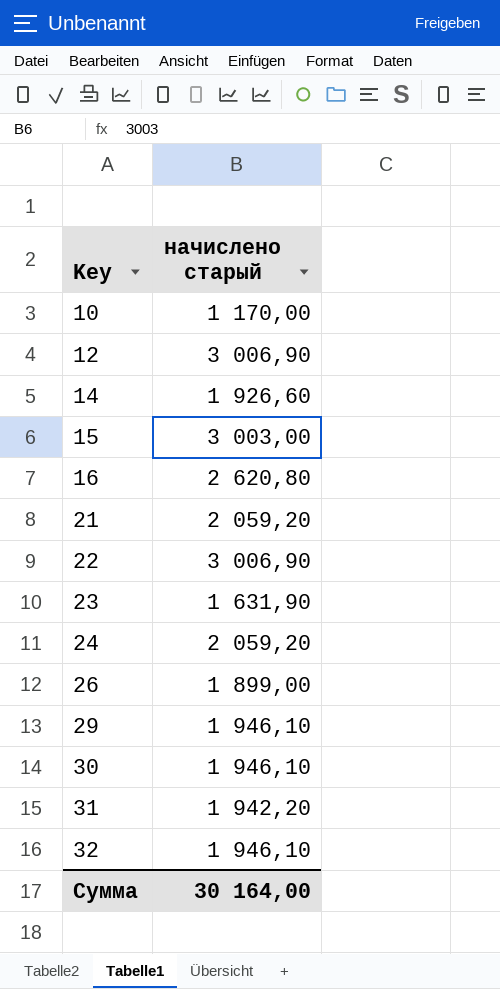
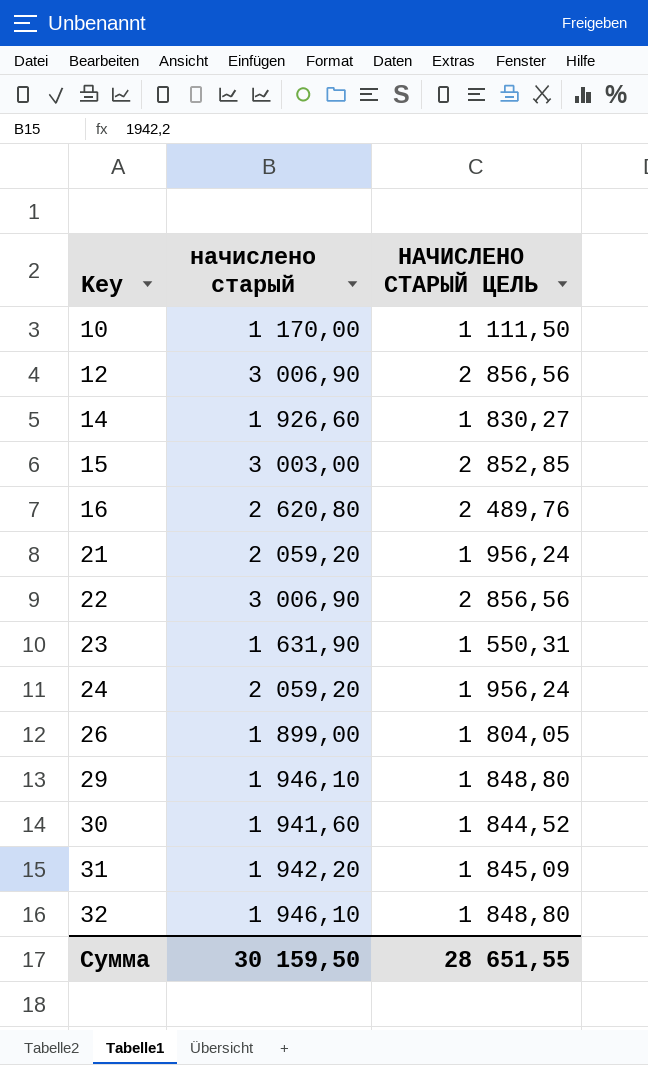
column НАЧИСЛЕНО СТАРЫЙ ЦЕЛЬ | formula: none -> [начислено старый] * 0,95
30 | начислено старый: 1 946,10 -> 1 941,60
Сумма | начислено старый: 30 164,00 -> 30 159,50

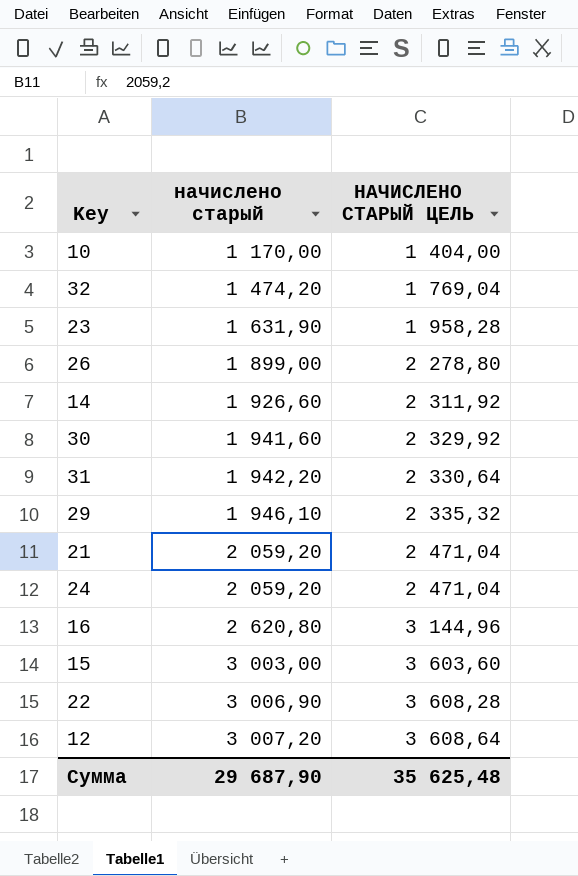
row order: Key ascending -> начислено старый ascending
column НАЧИСЛЕНО СТАРЫЙ ЦЕЛЬ | formula: [начислено старый] * 0,95 -> [начислено старый] * 1,2
32 | начислено старый: 1 946,10 -> 1 474,20
12 | начислено старый: 3 006,90 -> 3 007,20
Сумма | начислено старый: 30 159,50 -> 29 687,90
Сумма | НАЧИСЛЕНО СТАРЫЙ ЦЕЛЬ: 28 651,55 -> 35 625,48

